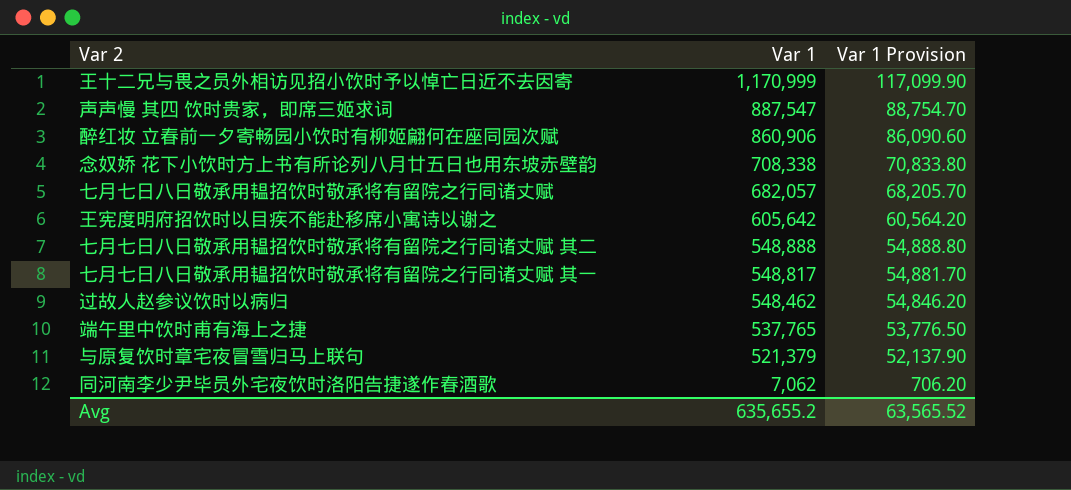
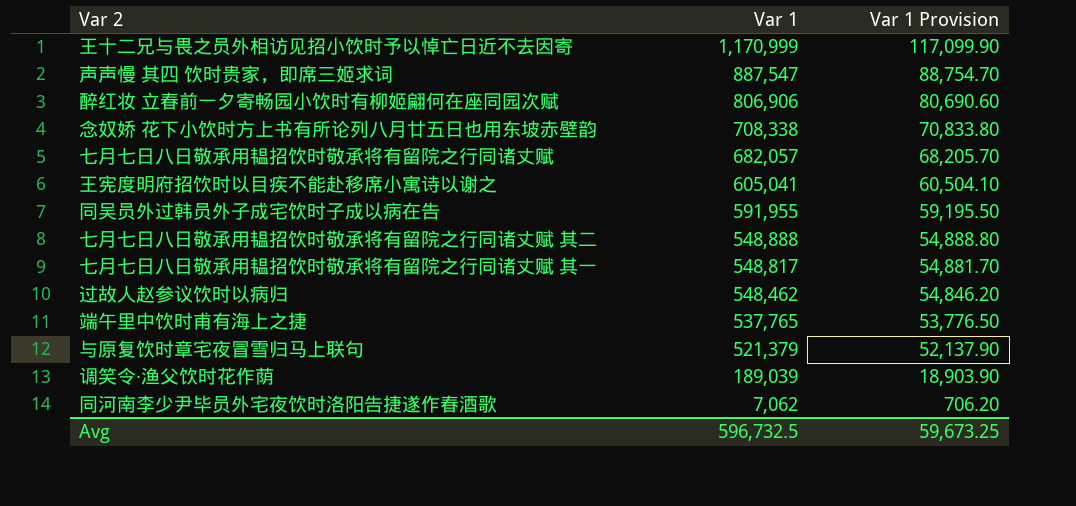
醉红妆 立春前一夕寄畅园小饮时有柳姬翩何在座同园次赋 | Var 1: 860,906 -> 806,906
醉红妆 立春前一夕寄畅园小饮时有柳姬翩何在座同园次赋 | Var 1 Provision: 86,090.60 -> 80,690.60
王宪度明府招饮时以目疾不能赴移席小寓诗以谢之 | Var 1: 605,642 -> 605,041
王宪度明府招饮时以目疾不能赴移席小寓诗以谢之 | Var 1 Provision: 60,564.20 -> 60,504.10
row 同吴员外过韩员外子成宅饮时子成以病在告: none -> 591,955 | 59,195.50
row 调笑令·渔父饮时花作荫: none -> 189,039 | 18,903.90
Avg | Var 1: 635,655.2 -> 596,732.5
Avg | Var 1 Provision: 63,565.52 -> 59,673.25

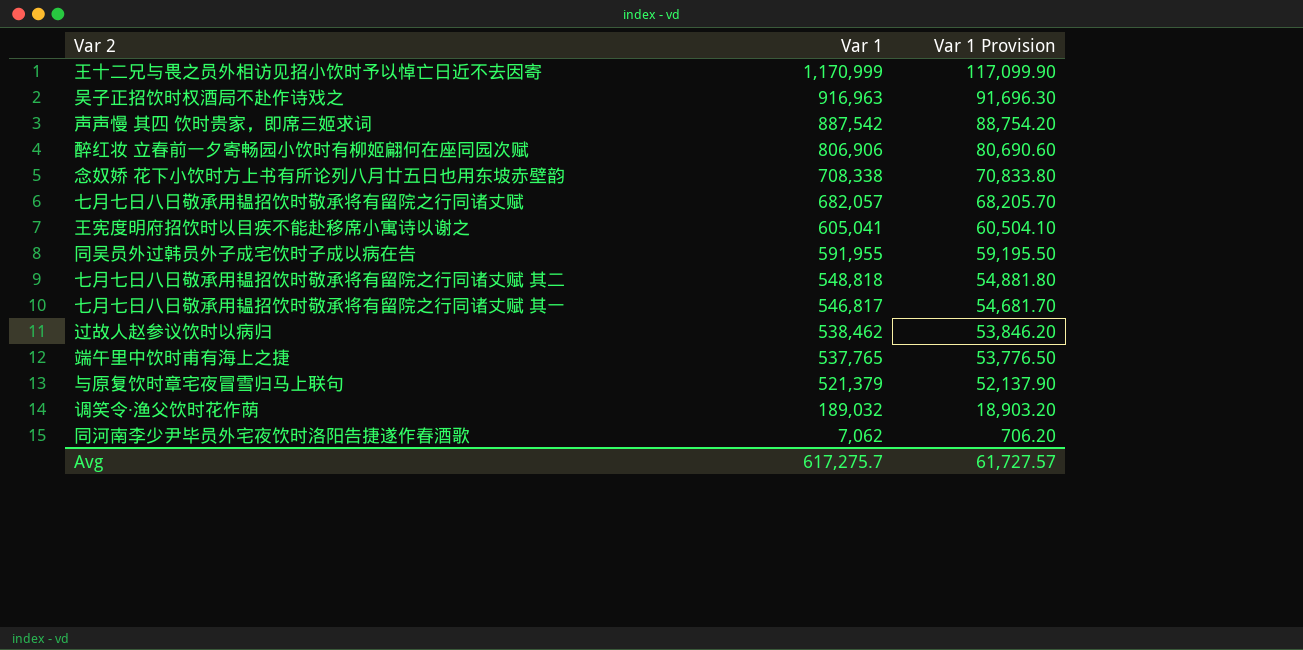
row 吴子正招饮时权酒局不赴作诗戏之: none -> 916,963 | 91,696.30
声声慢 其四 饮时贵家，即席三姬求词 | Var 1: 887,547 -> 887,542
声声慢 其四 饮时贵家，即席三姬求词 | Var 1 Provision: 88,754.70 -> 88,754.20
七月七日八日敬承用韫招饮时敬承将有留院之行同诸丈赋 其二 | Var 1: 548,888 -> 548,818
七月七日八日敬承用韫招饮时敬承将有留院之行同诸丈赋 其二 | Var 1 Provision: 54,888.80 -> 54,881.80
七月七日八日敬承用韫招饮时敬承将有留院之行同诸丈赋 其一 | Var 1: 548,817 -> 546,817
七月七日八日敬承用韫招饮时敬承将有留院之行同诸丈赋 其一 | Var 1 Provision: 54,881.70 -> 54,681.70
过故人赵参议饮时以病归 | Var 1: 548,462 -> 538,462
过故人赵参议饮时以病归 | Var 1 Provision: 54,846.20 -> 53,846.20
调笑令·渔父饮时花作荫 | Var 1: 189,039 -> 189,032
调笑令·渔父饮时花作荫 | Var 1 Provision: 18,903.90 -> 18,903.20
Avg | Var 1: 596,732.5 -> 617,275.7
Avg | Var 1 Provision: 59,673.25 -> 61,727.57

